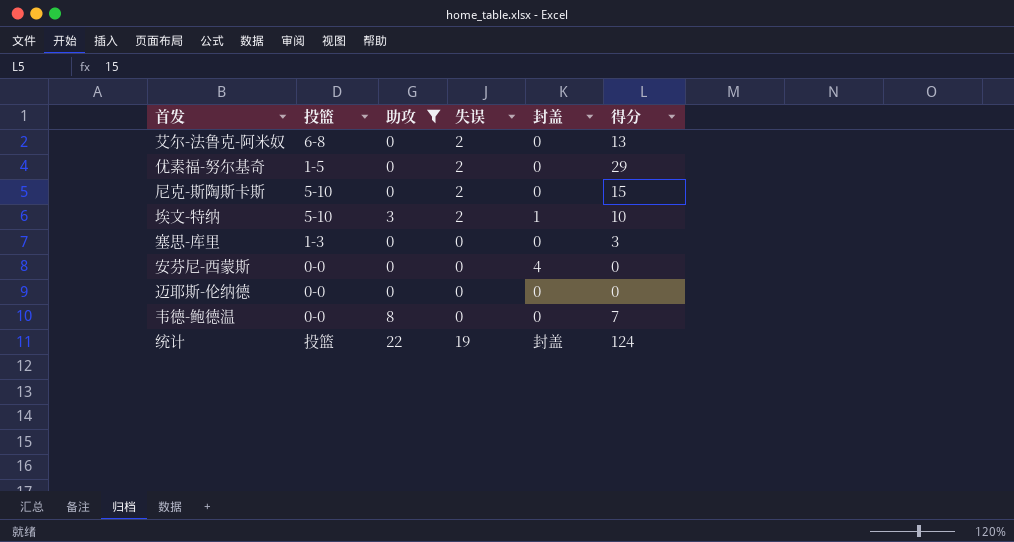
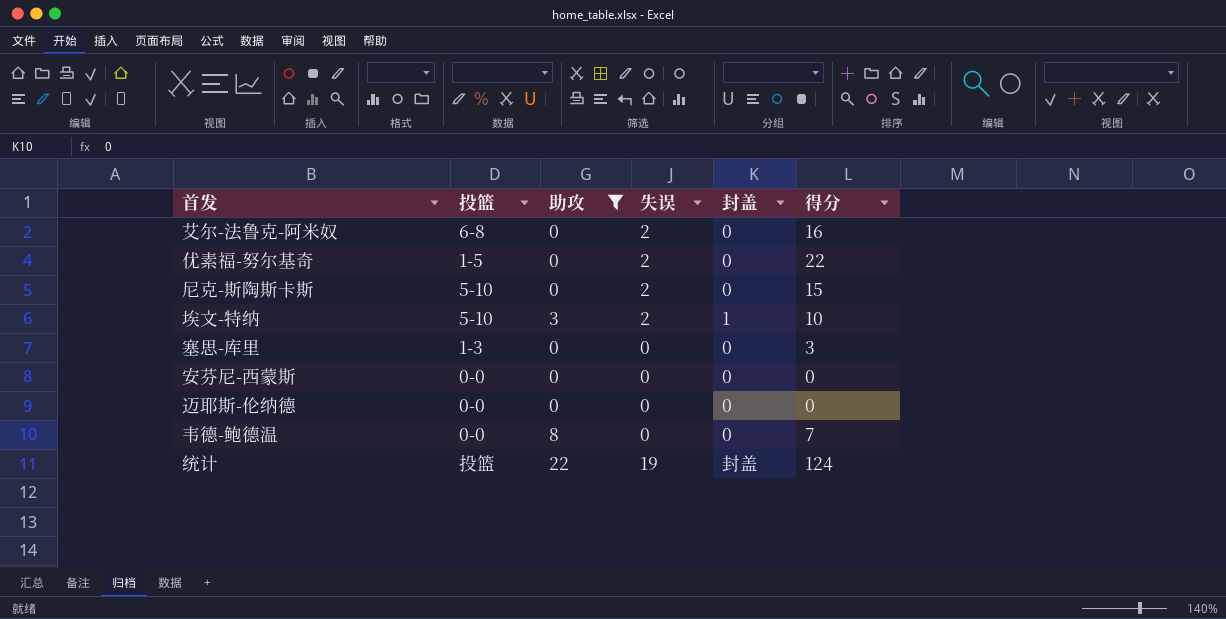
艾尔-法鲁克-阿米奴 | 得分: 13 -> 16
优素福-努尔基奇 | 得分: 29 -> 22
安芬尼-西蒙斯 | 封盖: 4 -> 0

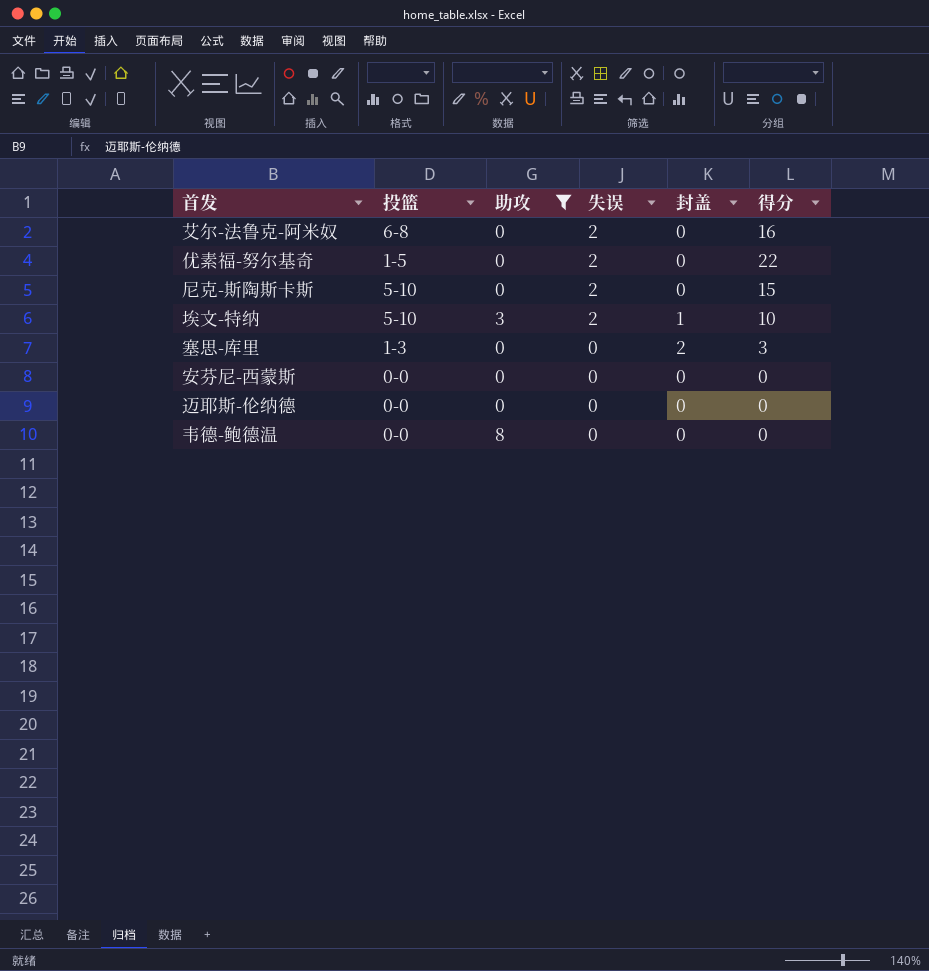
row 统计: 投篮 | 22 | 19 | 封盖 | 124 -> none
塞思-库里 | 封盖: 0 -> 2
韦德-鲍德温 | 得分: 7 -> 0

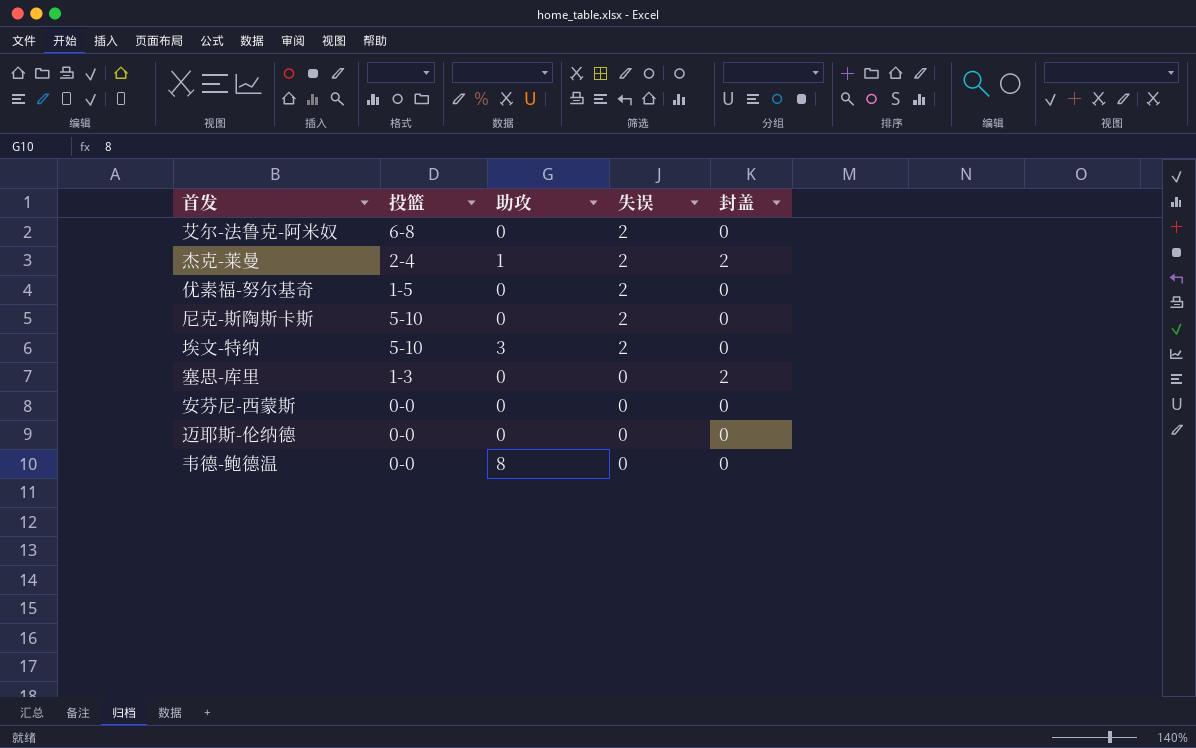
filter: 助攻 != 1 -> none
column 得分 | position: 6 -> none
埃文-特纳 | 封盖: 1 -> 0

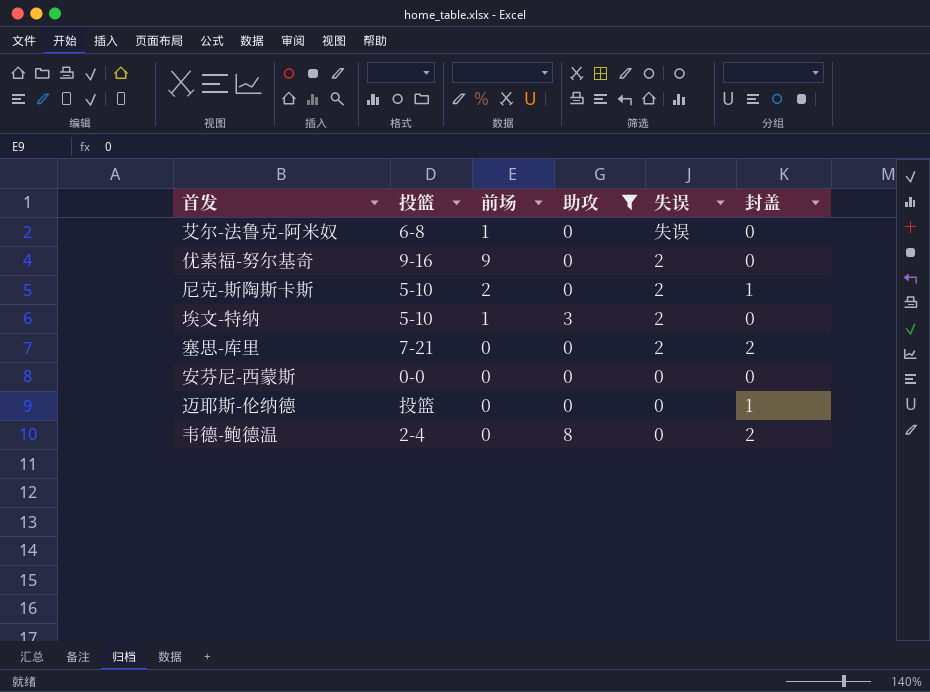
filter: none -> 助攻 != 1
column 前场 | position: none -> 3
艾尔-法鲁克-阿米奴 | 失误: 2 -> 失误
优素福-努尔基奇 | 投篮: 1-5 -> 9-16
尼克-斯陶斯卡斯 | 封盖: 0 -> 1
塞思-库里 | 投篮: 1-3 -> 7-21
塞思-库里 | 失误: 0 -> 2
迈耶斯-伦纳德 | 投篮: 0-0 -> 投篮
迈耶斯-伦纳德 | 封盖: 0 -> 1
韦德-鲍德温 | 投篮: 0-0 -> 2-4
韦德-鲍德温 | 封盖: 0 -> 2

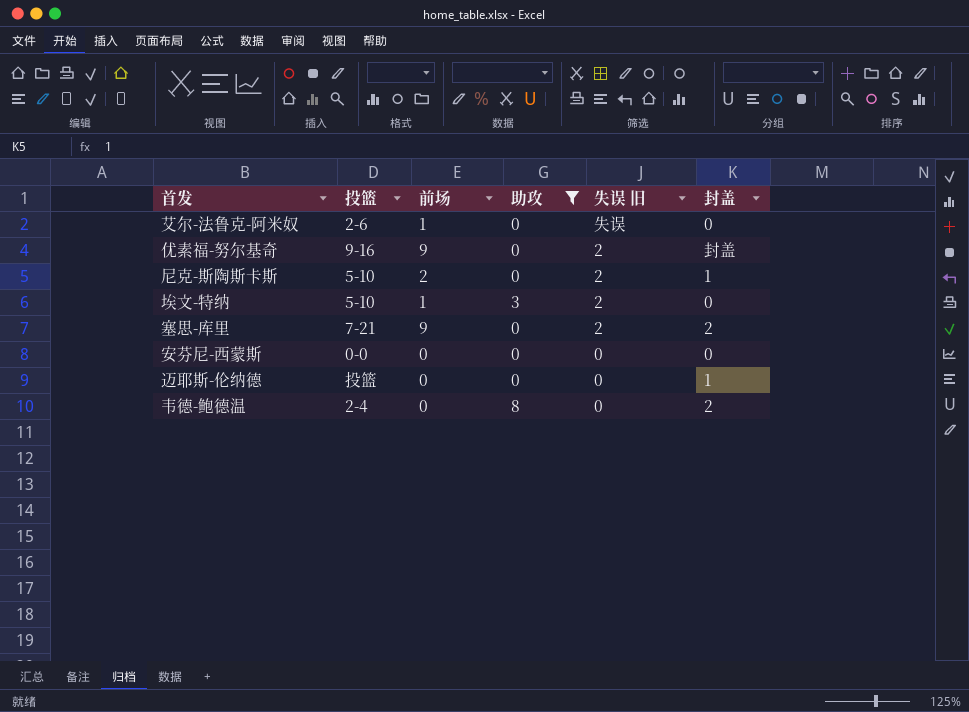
column name: 失误 -> 失误 旧
艾尔-法鲁克-阿米奴 | 投篮: 6-8 -> 2-6
优素福-努尔基奇 | 封盖: 0 -> 封盖
塞思-库里 | 前场: 0 -> 9

